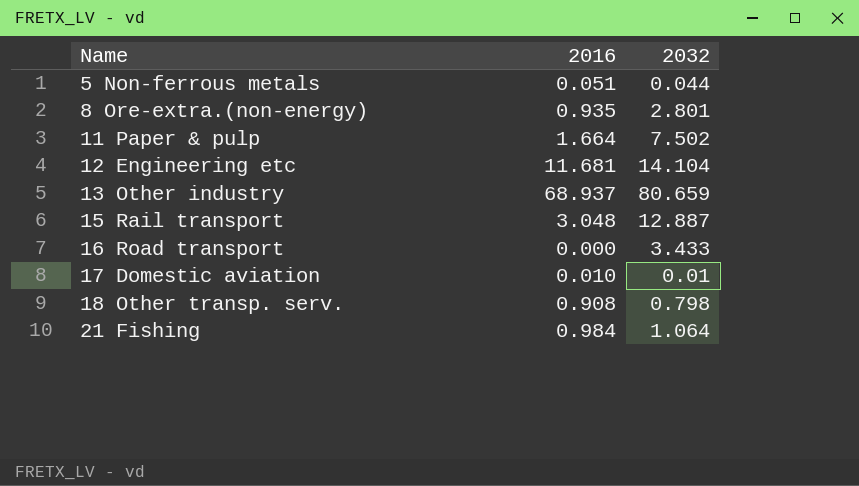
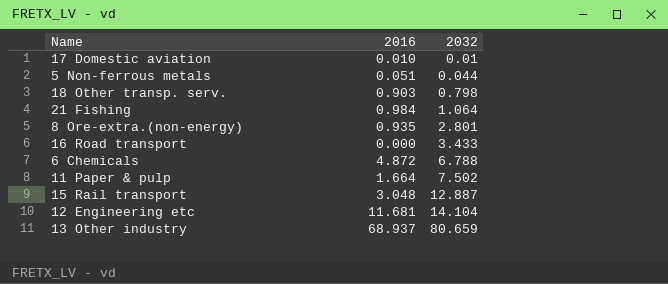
row order: Name ascending -> 2032 ascending
18 Other transp. serv. | 2016: 0.908 -> 0.903
row 6 Chemicals: none -> 4.872 | 6.788

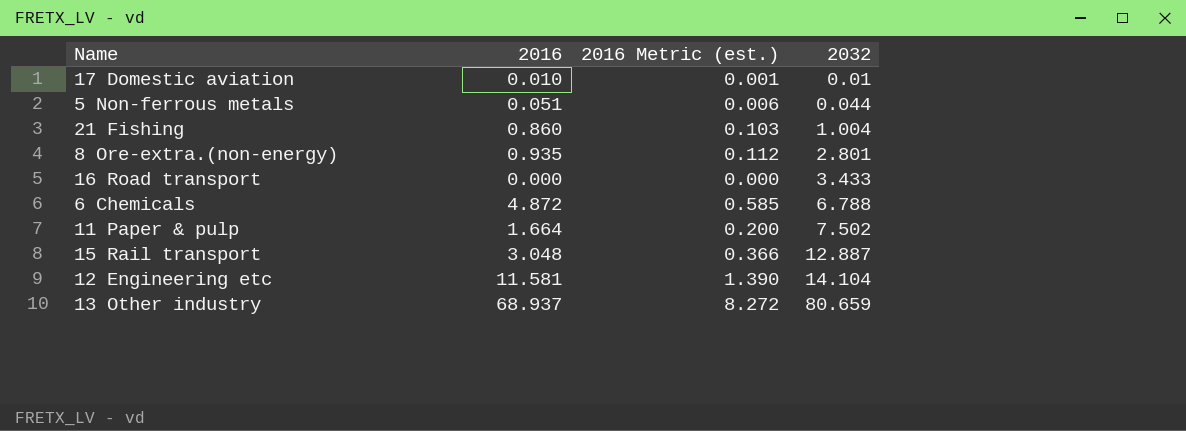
column 2016 Metric (est.) | formula: none -> [2016] * 0.12
row 18 Other transp. serv.: 0.903 | 0.798 -> none
21 Fishing | 2016: 0.984 -> 0.860
21 Fishing | 2032: 1.064 -> 1.004
12 Engineering etc | 2016: 11.681 -> 11.581

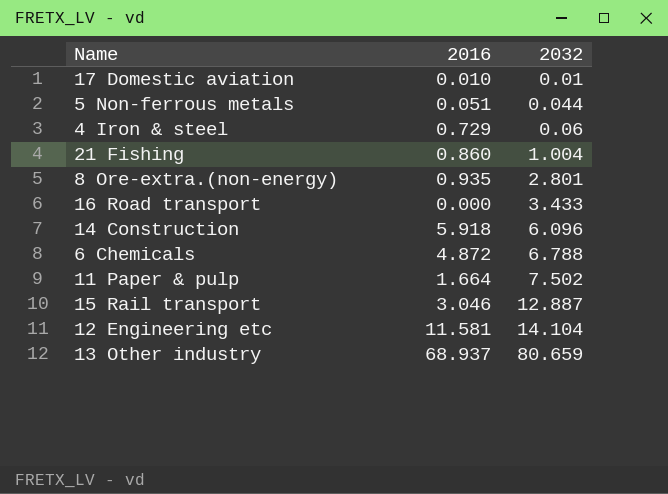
column 2016 Metric (est.) | formula: [2016] * 0.12 -> none
row 4 Iron & steel: none -> 0.729 | 0.06
row 14 Construction: none -> 5.918 | 6.096
15 Rail transport | 2016: 3.048 -> 3.046

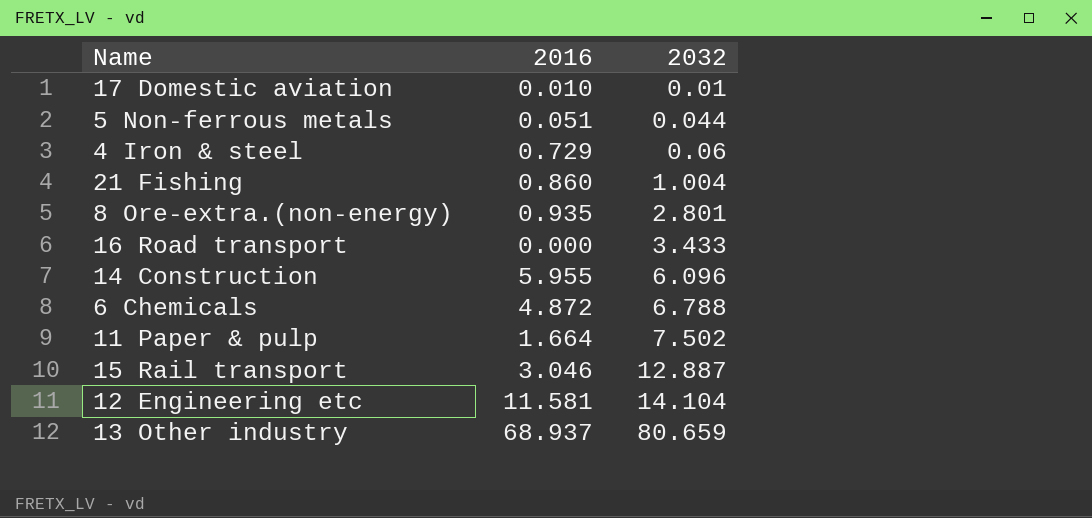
14 Construction | 2016: 5.918 -> 5.955

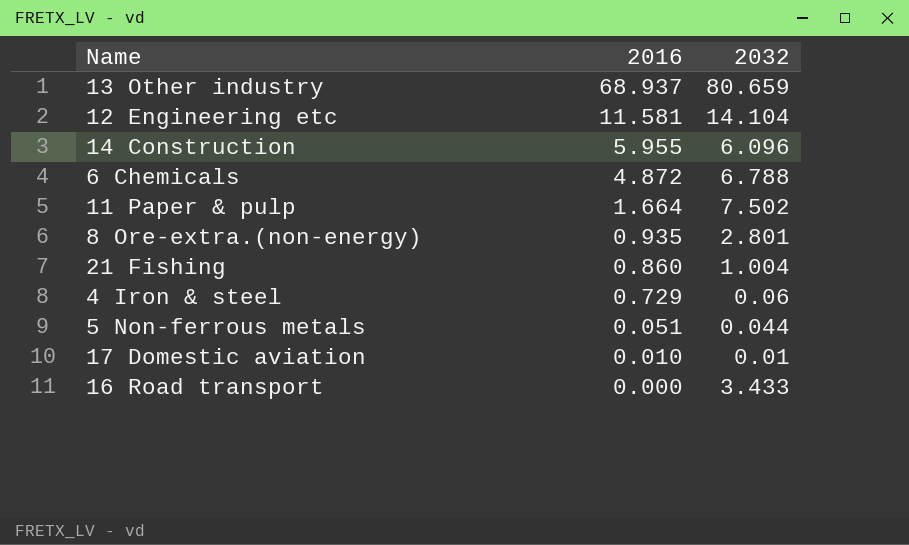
row order: 2032 ascending -> 2016 descending
row 15 Rail transport: 3.046 | 12.887 -> none

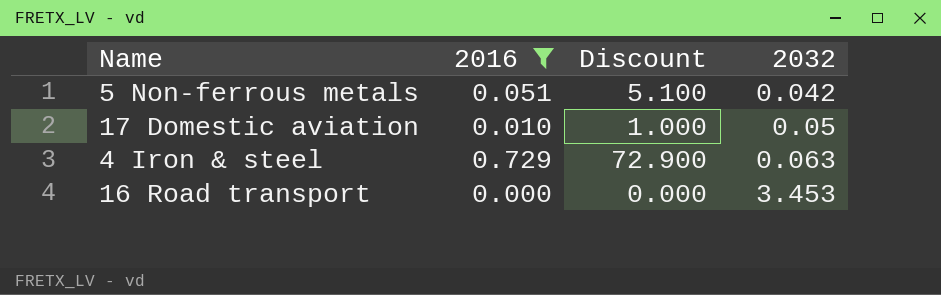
filter: none -> 2016 <= 0.729
row order: 2016 descending -> 2032 ascending
column Discount | formula: none -> [2016] * 100
5 Non-ferrous metals | 2032: 0.044 -> 0.042
17 Domestic aviation | 2032: 0.01 -> 0.05
4 Iron & steel | 2032: 0.06 -> 0.063
16 Road transport | 2032: 3.433 -> 3.453

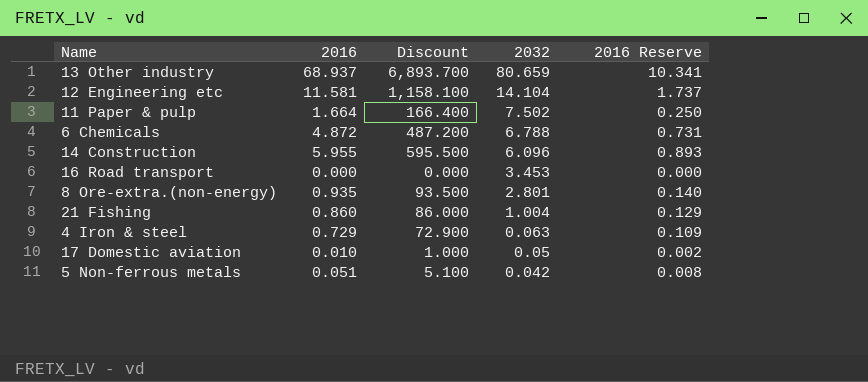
filter: 2016 <= 0.729 -> none
row order: 2032 ascending -> 2032 descending
column 2016 Reserve | formula: none -> [2016] * 0.15

